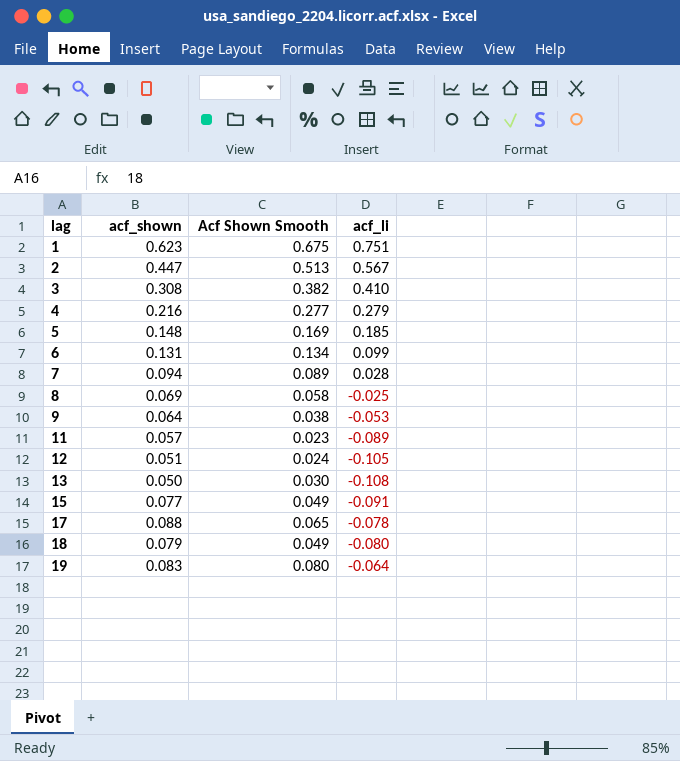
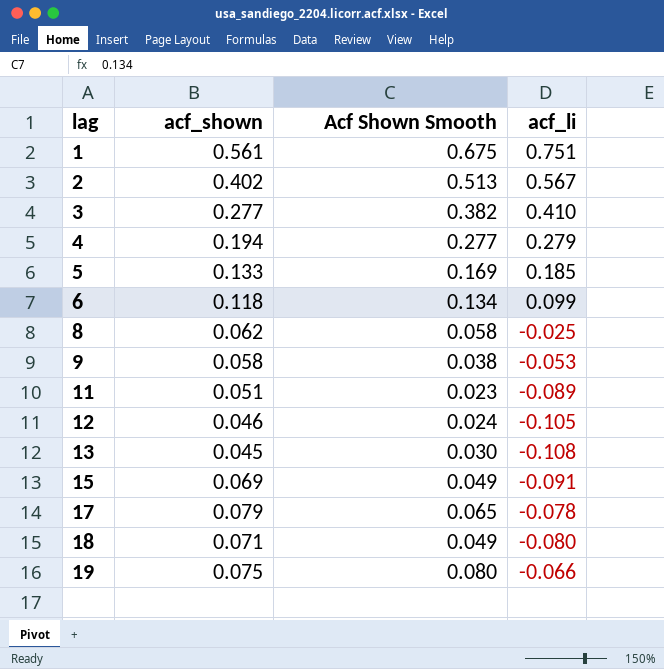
row 7: 0.094 | 0.089 | 0.028 -> none
1 | acf_shown: 0.623 -> 0.561
2 | acf_shown: 0.447 -> 0.402
3 | acf_shown: 0.308 -> 0.277
4 | acf_shown: 0.216 -> 0.194
5 | acf_shown: 0.148 -> 0.133
6 | acf_shown: 0.131 -> 0.118
8 | acf_shown: 0.069 -> 0.062
9 | acf_shown: 0.064 -> 0.058
11 | acf_shown: 0.057 -> 0.051
12 | acf_shown: 0.051 -> 0.046
13 | acf_shown: 0.050 -> 0.045
15 | acf_shown: 0.077 -> 0.069
17 | acf_shown: 0.088 -> 0.079
18 | acf_shown: 0.079 -> 0.071
19 | acf_shown: 0.083 -> 0.075
19 | acf_li: -0.064 -> -0.066

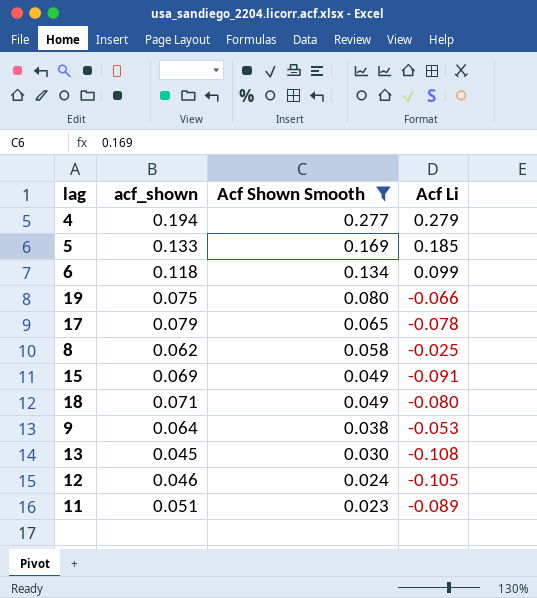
filter: none -> Acf Shown Smooth <= 0.277
row order: lag ascending -> Acf Shown Smooth descending
column name: acf_li -> Acf Li
9 | acf_shown: 0.058 -> 0.064

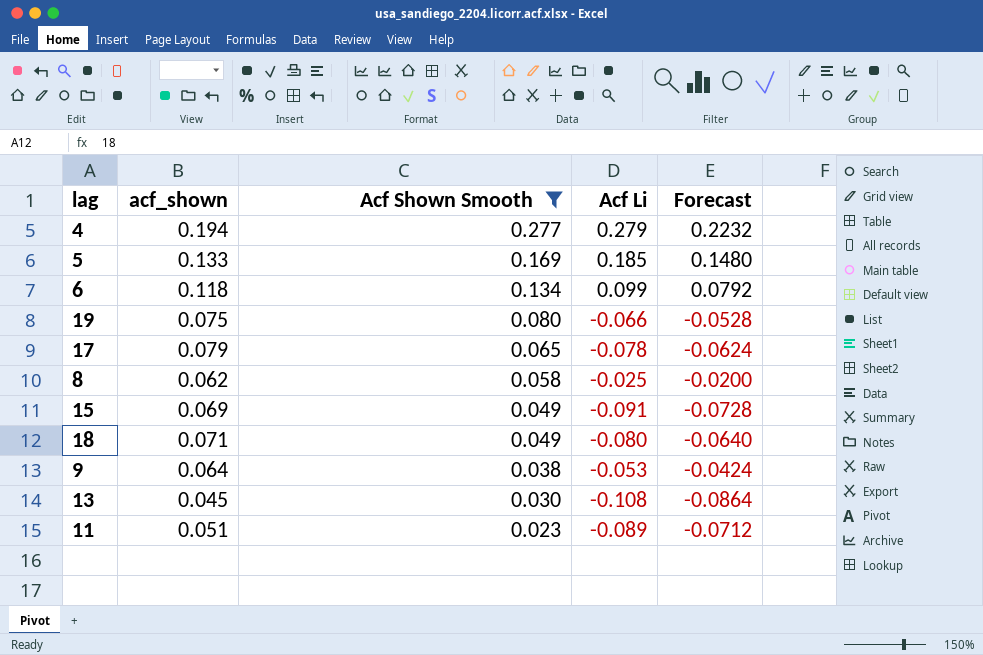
column Forecast | formula: none -> [Acf Li] * 0.8
row 12: 0.046 | 0.024 | -0.105 -> none

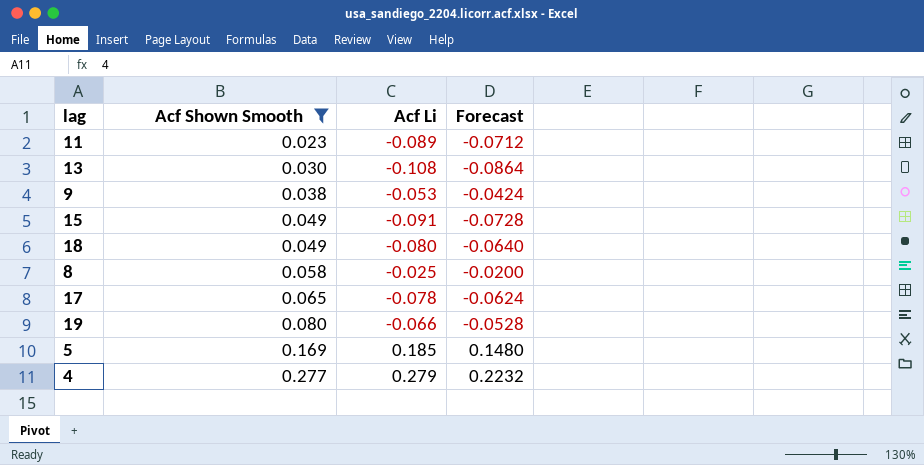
row order: Acf Shown Smooth descending -> Acf Shown Smooth ascending
column acf_shown | position: 2 -> none
row 6: 0.118 | 0.134 | 0.099 | 0.0792 -> none

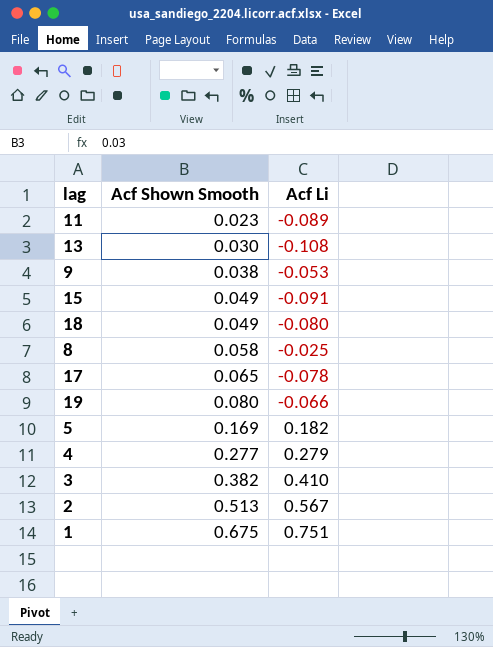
filter: Acf Shown Smooth <= 0.277 -> none
column Forecast | formula: [Acf Li] * 0.8 -> none
5 | Acf Li: 0.185 -> 0.182

